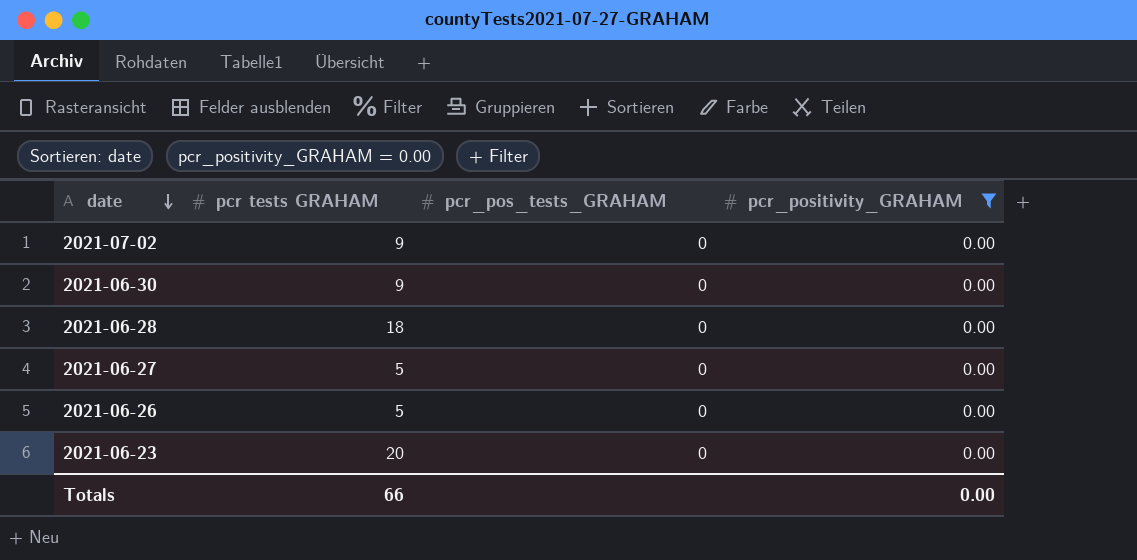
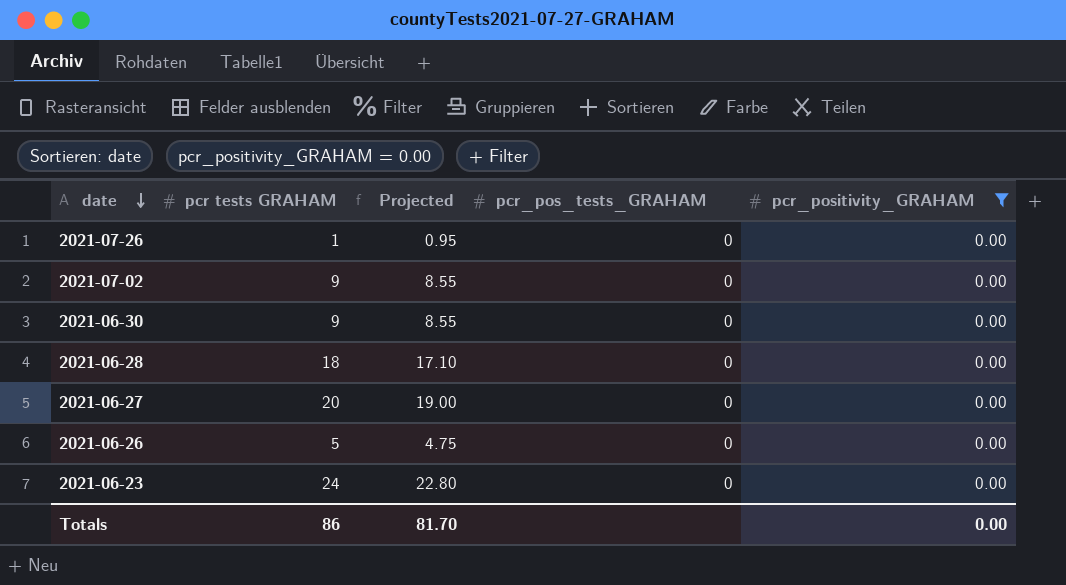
column Projected | formula: none -> [pcr tests GRAHAM] * 0.95
row 2021-07-26: none -> 1 | 0.95 | 0 | 0.00
2021-06-27 | pcr tests GRAHAM: 5 -> 20
2021-06-23 | pcr tests GRAHAM: 20 -> 24
Totals | pcr tests GRAHAM: 66 -> 86

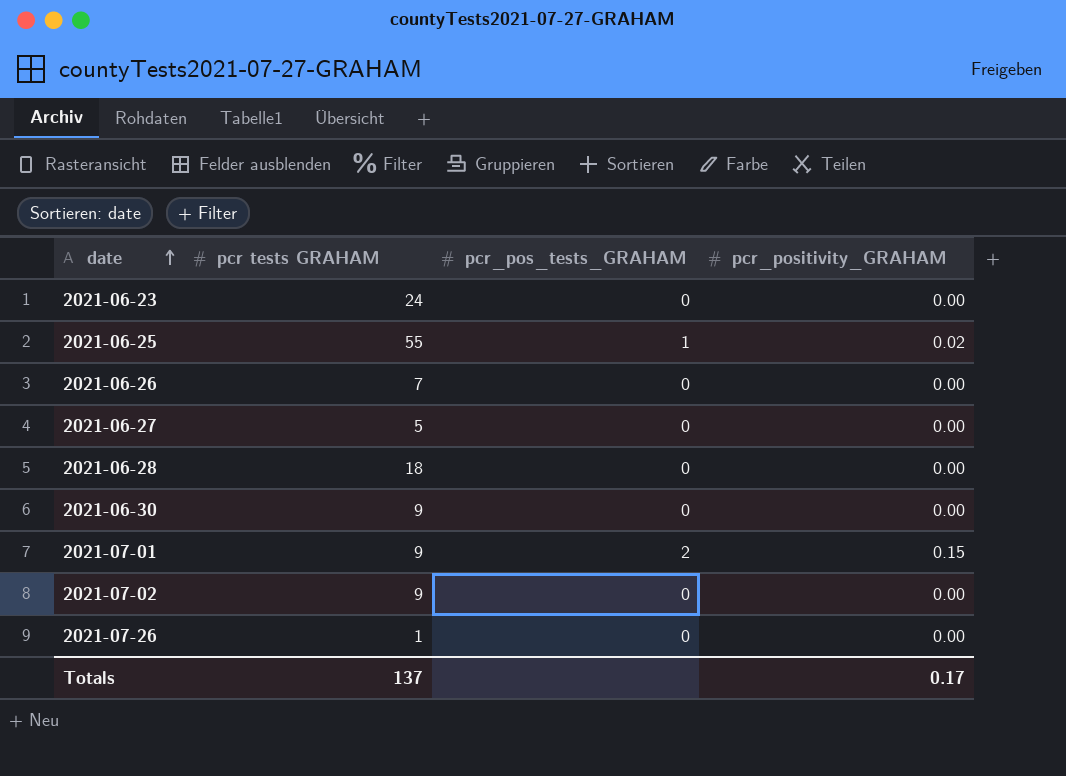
filter: pcr_positivity_GRAHAM = 0.00 -> none
row order: date descending -> date ascending
column Projected | formula: [pcr tests GRAHAM] * 0.95 -> none
2021-06-26 | pcr tests GRAHAM: 5 -> 7
2021-06-27 | pcr tests GRAHAM: 20 -> 5
Totals | pcr tests GRAHAM: 86 -> 137
Totals | pcr_positivity_GRAHAM: 0.00 -> 0.17

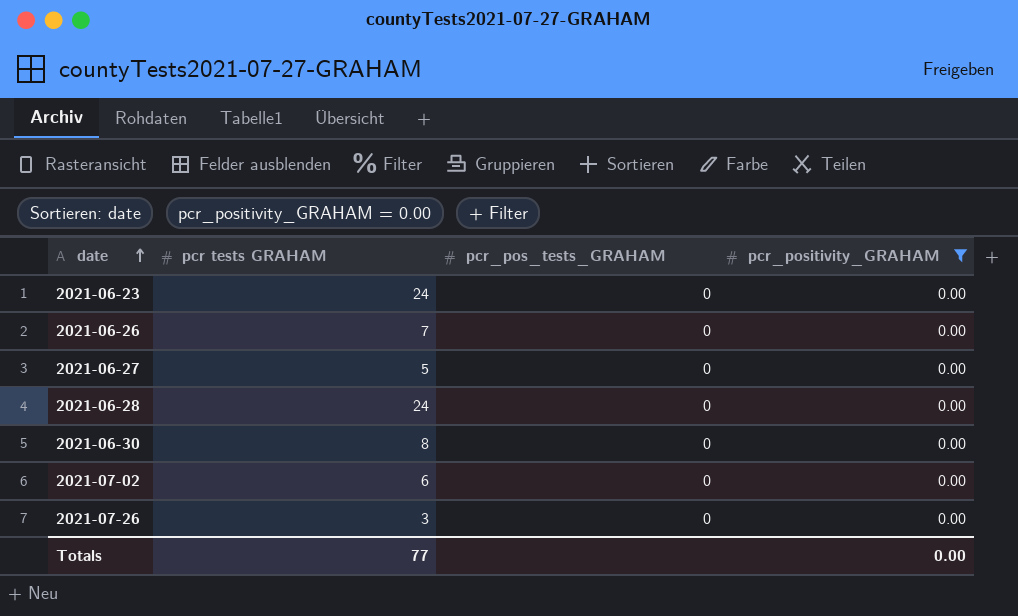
filter: none -> pcr_positivity_GRAHAM = 0.00
2021-06-28 | pcr tests GRAHAM: 18 -> 24
2021-06-30 | pcr tests GRAHAM: 9 -> 8
2021-07-02 | pcr tests GRAHAM: 9 -> 6
2021-07-26 | pcr tests GRAHAM: 1 -> 3
Totals | pcr tests GRAHAM: 137 -> 77
Totals | pcr_positivity_GRAHAM: 0.17 -> 0.00

